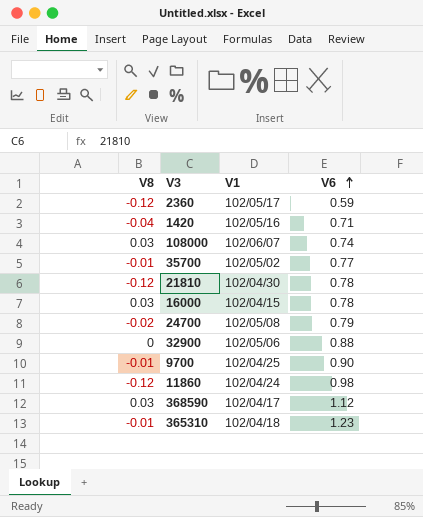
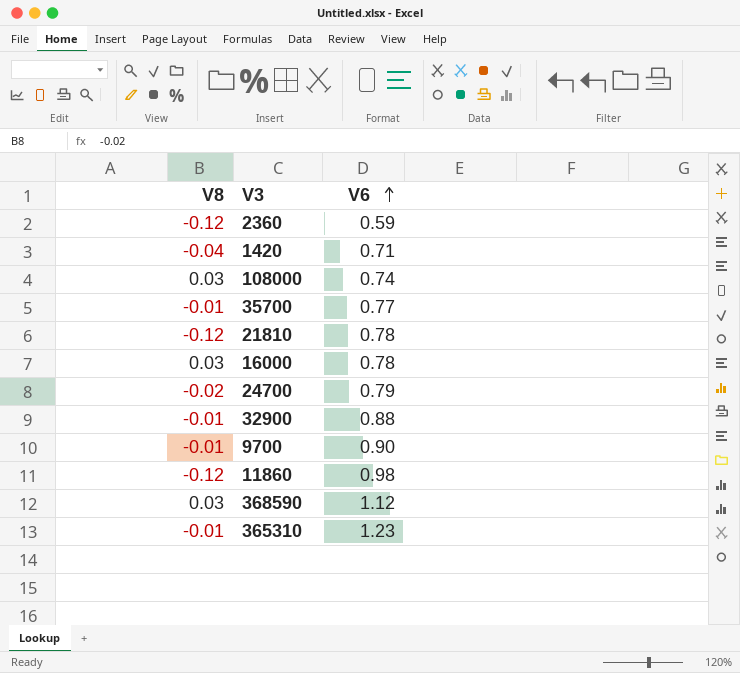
column V1 | position: 3 -> none
32900 | V8: 0 -> -0.01

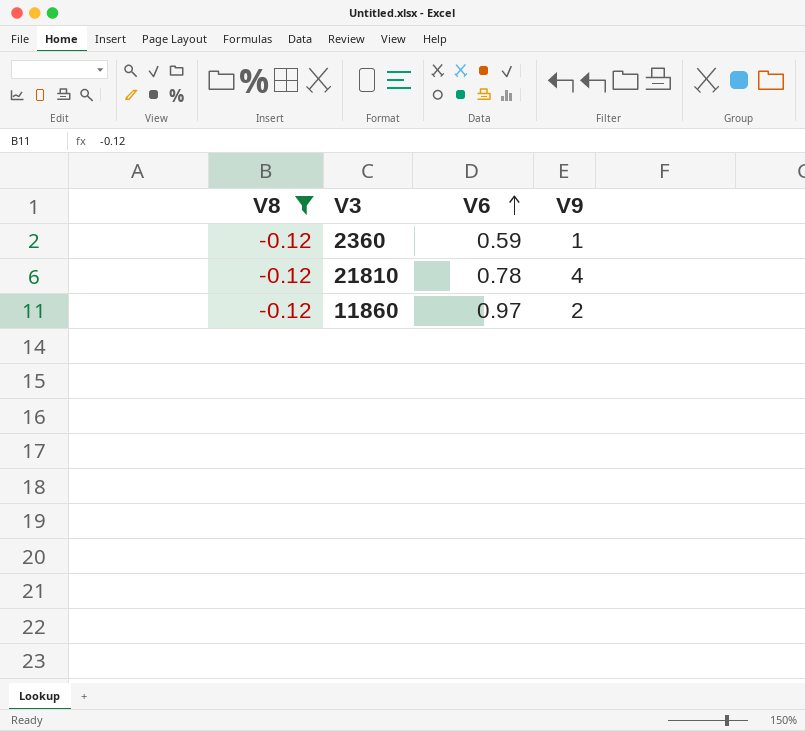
filter: none -> V8 = -0.12
column V9 | position: none -> 4
11860 | V6: 0.98 -> 0.97

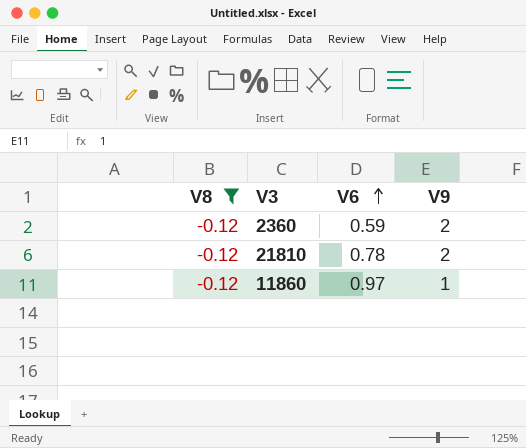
2360 | V9: 1 -> 2
21810 | V9: 4 -> 2
11860 | V9: 2 -> 1

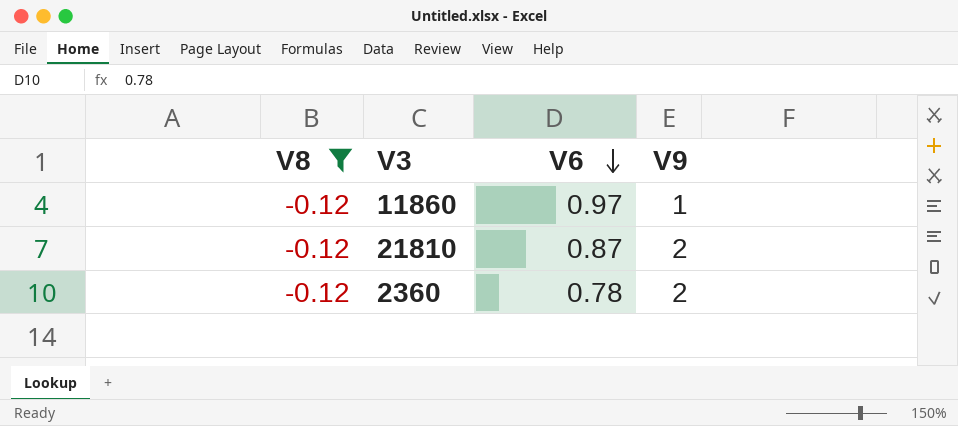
row order: V6 ascending -> V6 descending
21810 | V6: 0.78 -> 0.87
2360 | V6: 0.59 -> 0.78

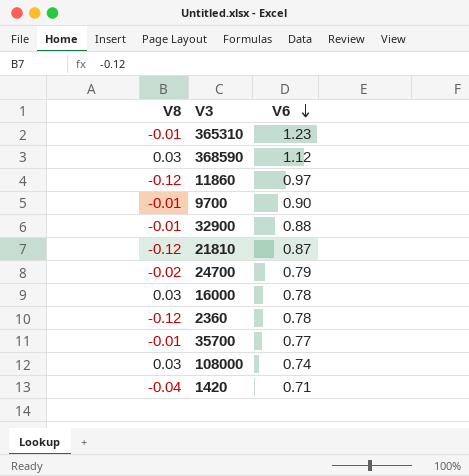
filter: V8 = -0.12 -> none
column V9 | position: 4 -> none

